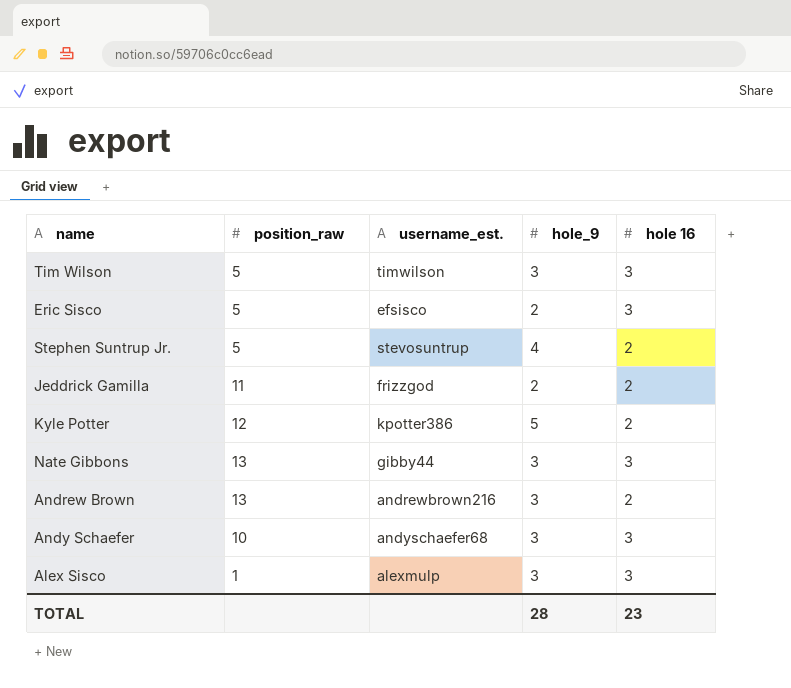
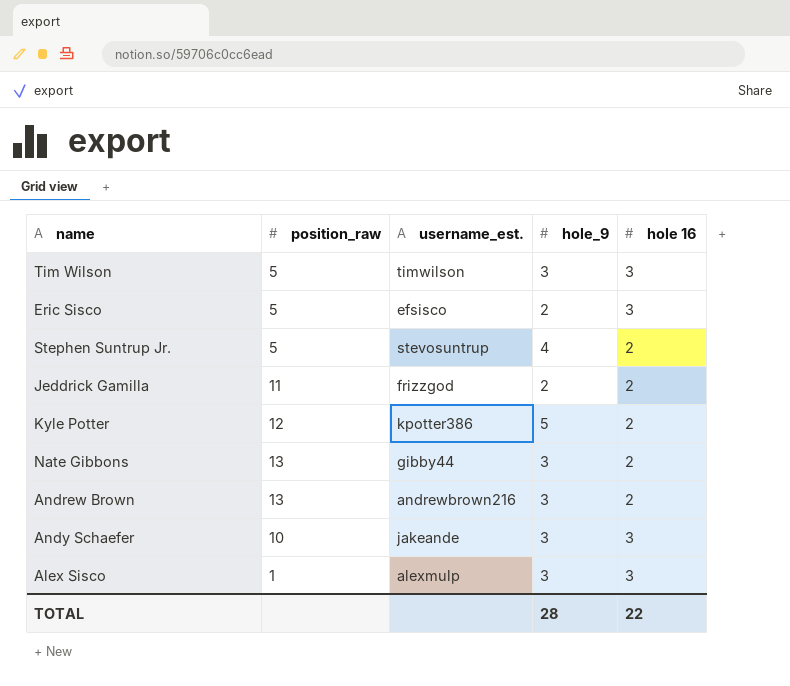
Nate Gibbons | hole 16: 3 -> 2
Andy Schaefer | username_est.: andyschaefer68 -> jakeande
TOTAL | hole 16: 23 -> 22

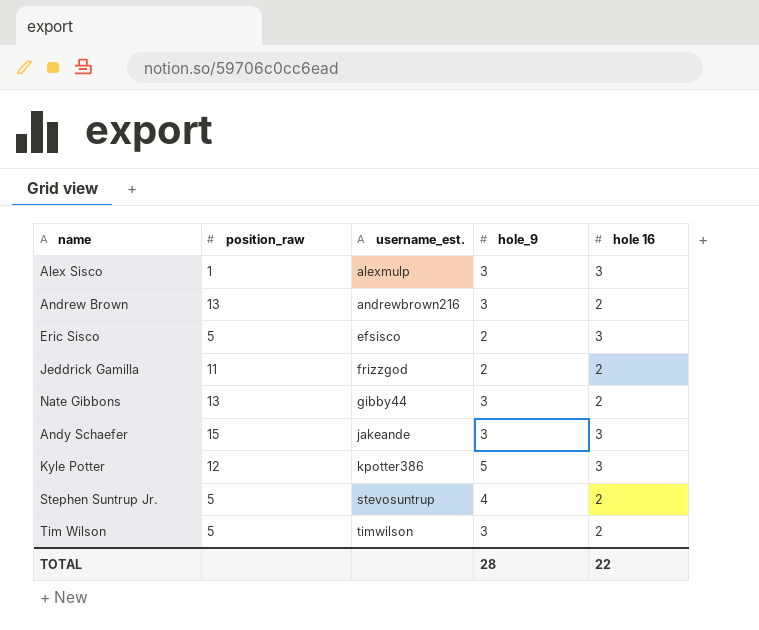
row order: none -> username_est. ascending
Andy Schaefer | position_raw: 10 -> 15
Kyle Potter | hole 16: 2 -> 3
Tim Wilson | hole 16: 3 -> 2

